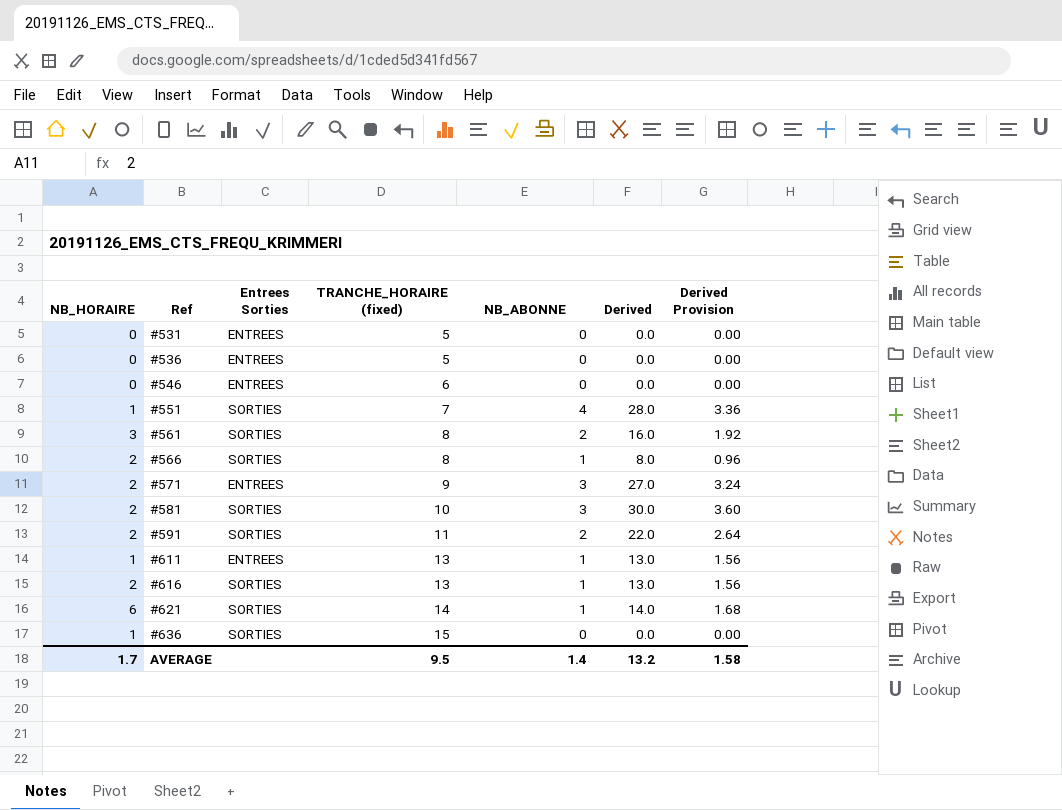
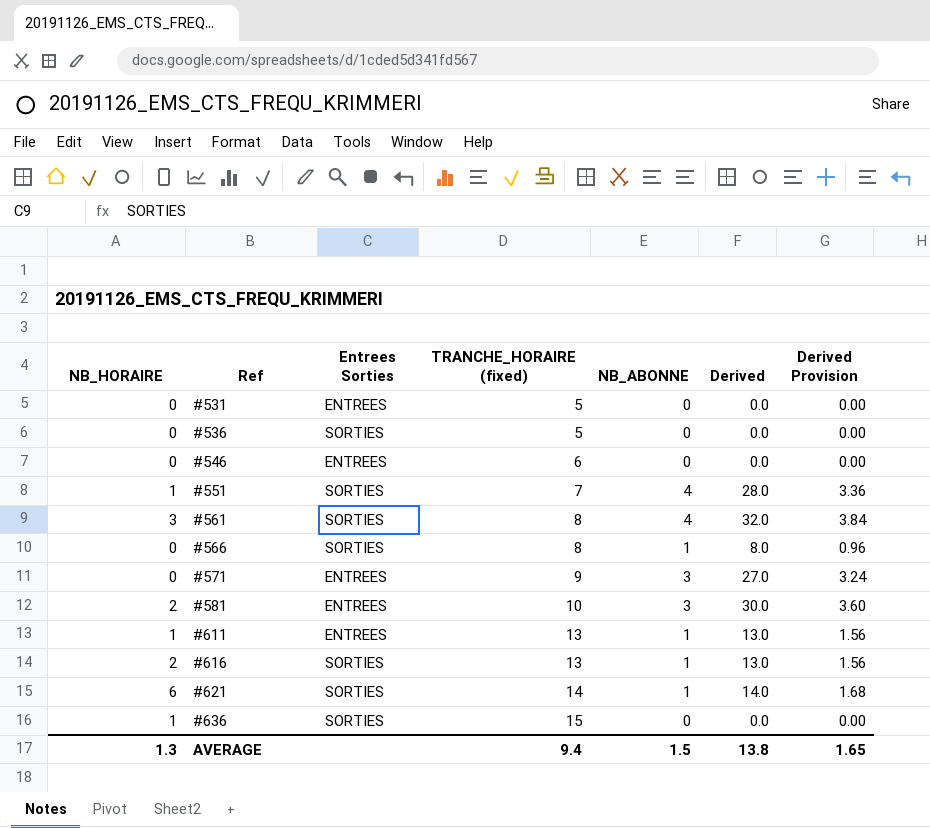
row #591: 2 | SORTIES | 11 | 2 | 22.0 | 2.64 -> none
#536 | Entrees Sorties: ENTREES -> SORTIES
#561 | NB_ABONNE: 2 -> 4
#561 | Derived: 16.0 -> 32.0
#561 | Derived Provision: 1.92 -> 3.84
#566 | NB_HORAIRE: 2 -> 0
#571 | NB_HORAIRE: 2 -> 0
#581 | Entrees Sorties: SORTIES -> ENTREES
AVERAGE | NB_HORAIRE: 1.7 -> 1.3
AVERAGE | TRANCHE_HORAIRE (fixed): 9.5 -> 9.4
AVERAGE | NB_ABONNE: 1.4 -> 1.5
AVERAGE | Derived: 13.2 -> 13.8
AVERAGE | Derived Provision: 1.58 -> 1.65

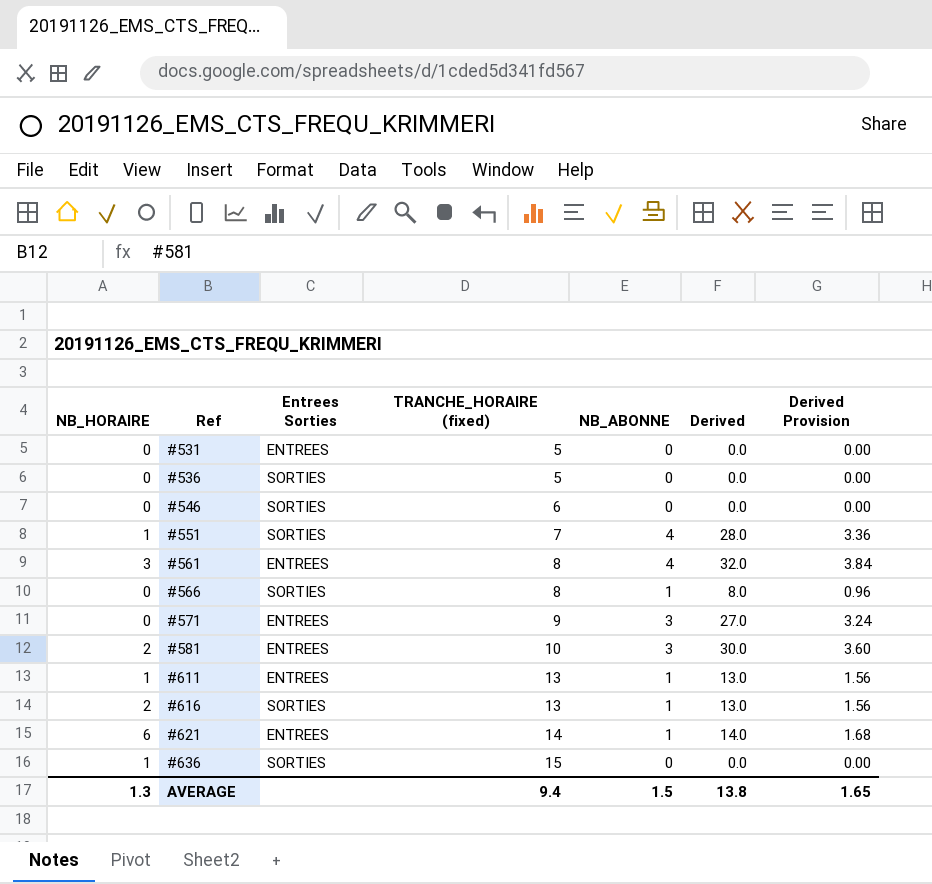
#546 | Entrees Sorties: ENTREES -> SORTIES
#561 | Entrees Sorties: SORTIES -> ENTREES
#621 | Entrees Sorties: SORTIES -> ENTREES

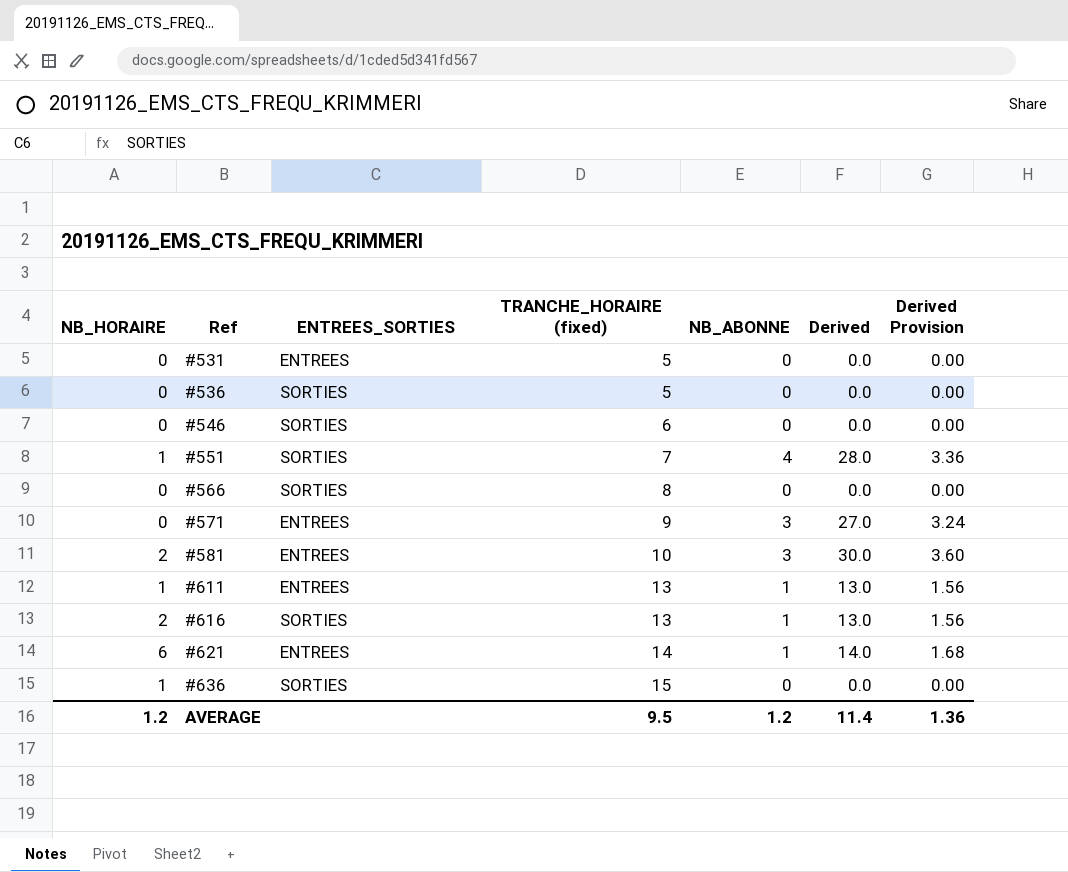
column name: Entrees Sorties -> ENTREES_SORTIES
row #561: 3 | ENTREES | 8 | 4 | 32.0 | 3.84 -> none
#566 | NB_ABONNE: 1 -> 0
#566 | Derived: 8.0 -> 0.0
#566 | Derived Provision: 0.96 -> 0.00
AVERAGE | NB_HORAIRE: 1.3 -> 1.2
AVERAGE | TRANCHE_HORAIRE (fixed): 9.4 -> 9.5
AVERAGE | NB_ABONNE: 1.5 -> 1.2
AVERAGE | Derived: 13.8 -> 11.4
AVERAGE | Derived Provision: 1.65 -> 1.36

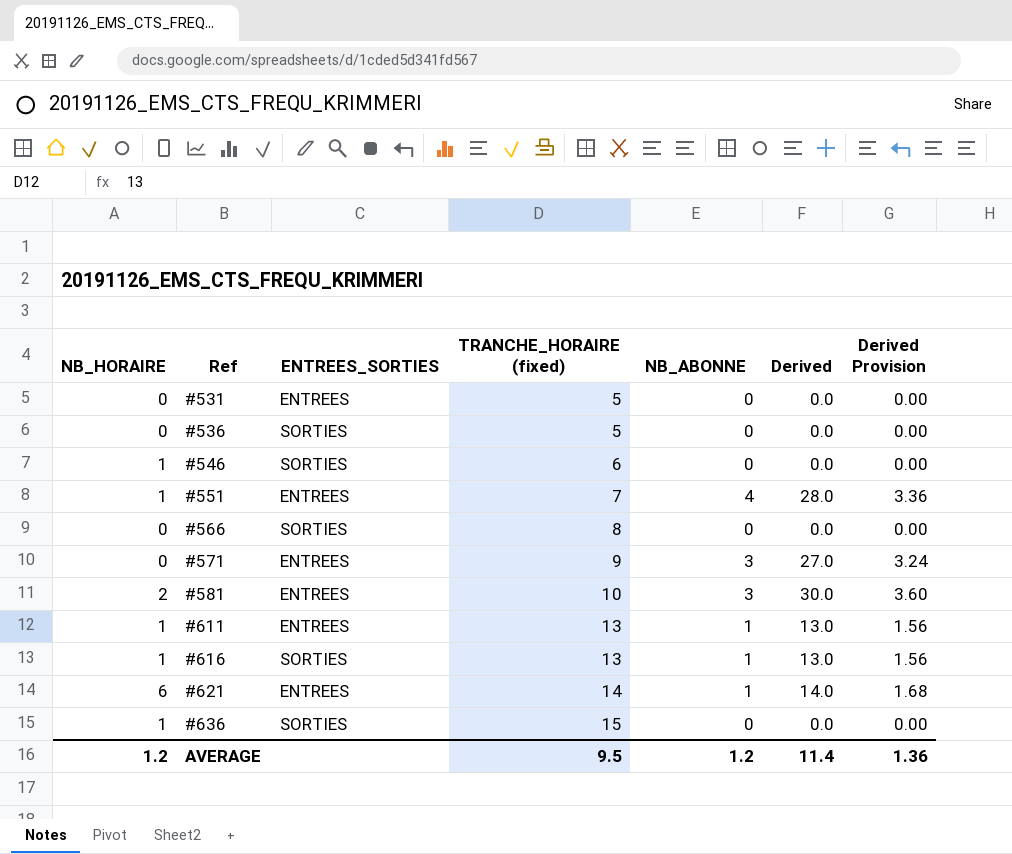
#546 | NB_HORAIRE: 0 -> 1
#551 | ENTREES_SORTIES: SORTIES -> ENTREES
#616 | NB_HORAIRE: 2 -> 1

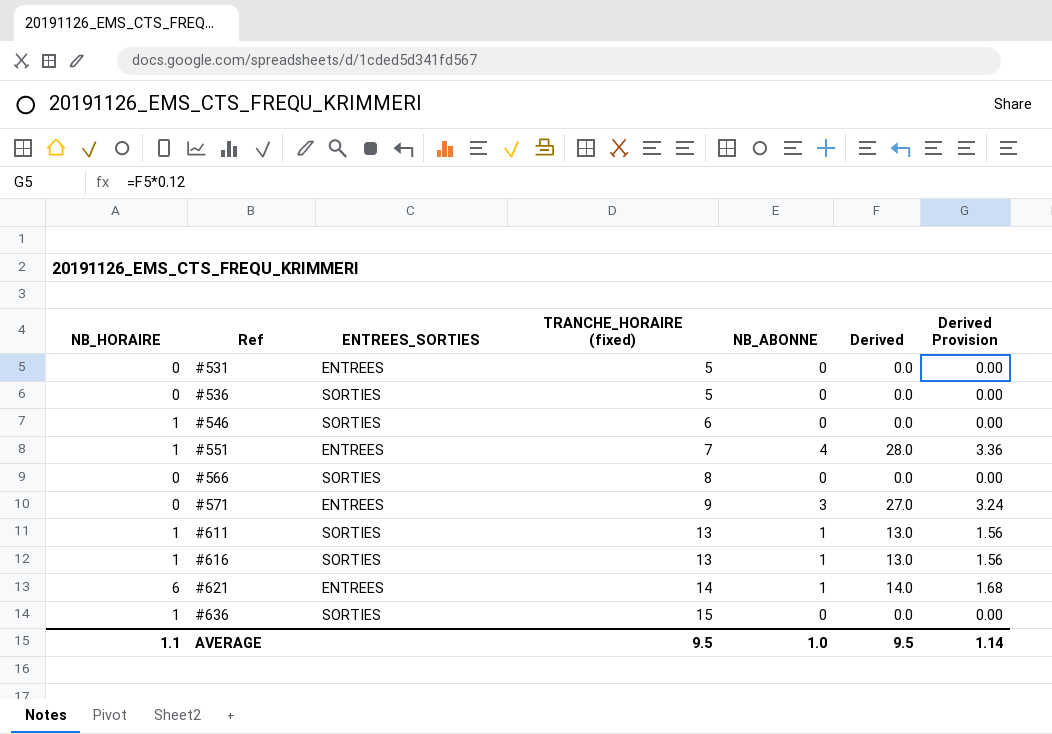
row #581: 2 | ENTREES | 10 | 3 | 30.0 | 3.60 -> none
#611 | ENTREES_SORTIES: ENTREES -> SORTIES
AVERAGE | NB_HORAIRE: 1.2 -> 1.1
AVERAGE | NB_ABONNE: 1.2 -> 1.0
AVERAGE | Derived: 11.4 -> 9.5
AVERAGE | Derived Provision: 1.36 -> 1.14

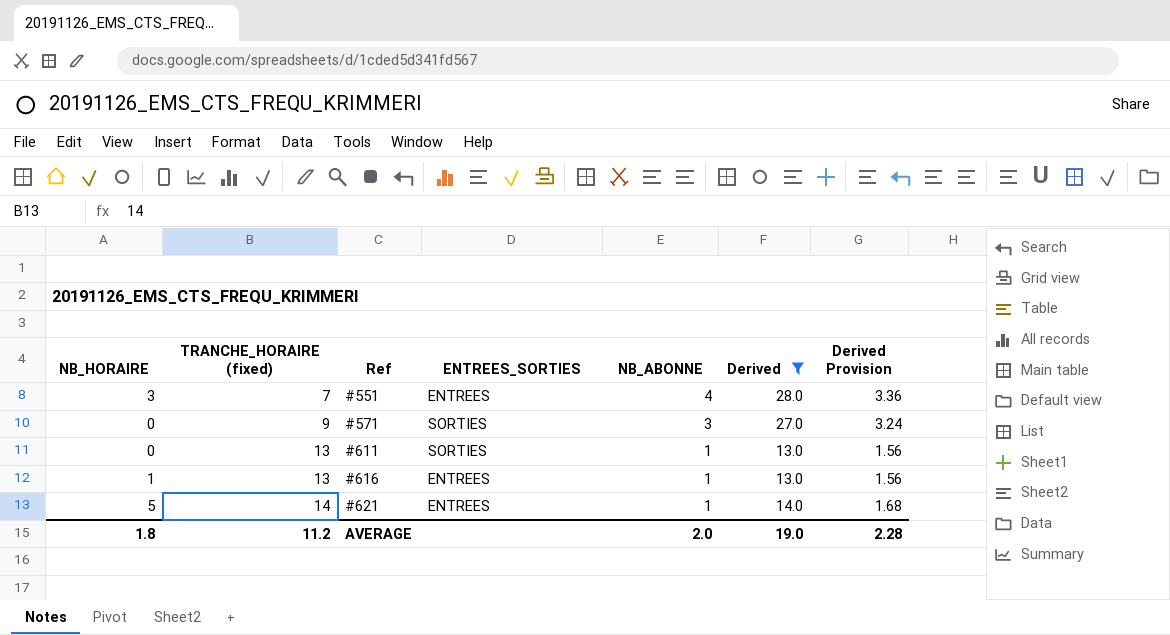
filter: none -> Derived != 0.0
column TRANCHE_HORAIRE (fixed) | position: 4 -> 2
#551 | NB_HORAIRE: 1 -> 3
#571 | ENTREES_SORTIES: ENTREES -> SORTIES
#611 | NB_HORAIRE: 1 -> 0
#616 | ENTREES_SORTIES: SORTIES -> ENTREES
#621 | NB_HORAIRE: 6 -> 5
AVERAGE | NB_HORAIRE: 1.1 -> 1.8
AVERAGE | TRANCHE_HORAIRE (fixed): 9.5 -> 11.2
AVERAGE | NB_ABONNE: 1.0 -> 2.0
AVERAGE | Derived: 9.5 -> 19.0
AVERAGE | Derived Provision: 1.14 -> 2.28

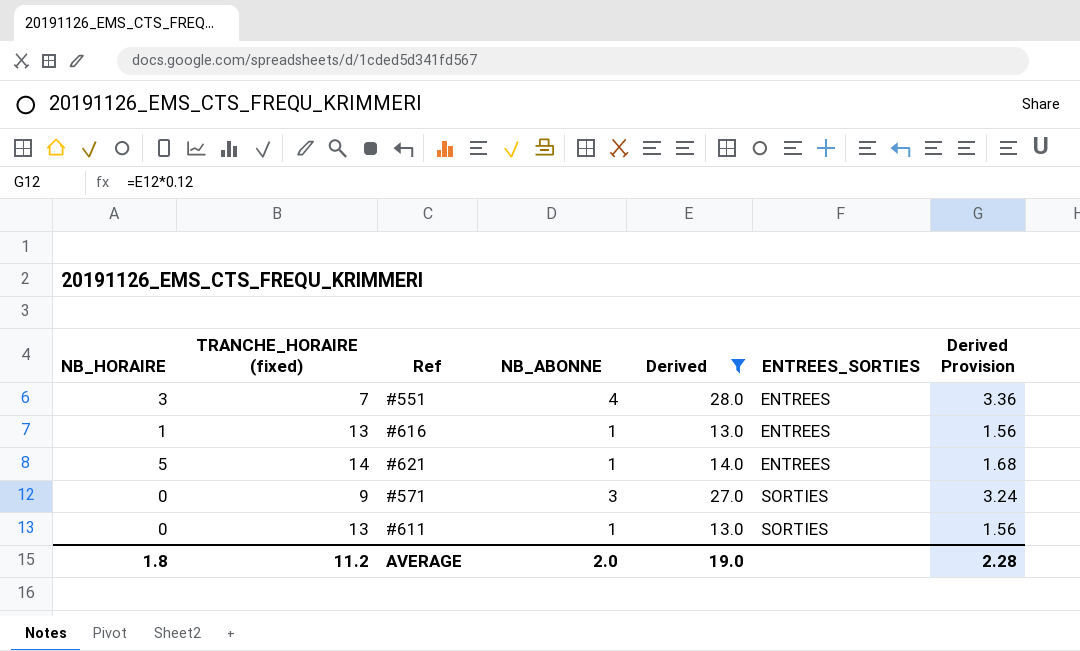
row order: TRANCHE_HORAIRE (fixed) ascending -> ENTREES_SORTIES ascending
column ENTREES_SORTIES | position: 4 -> 6

